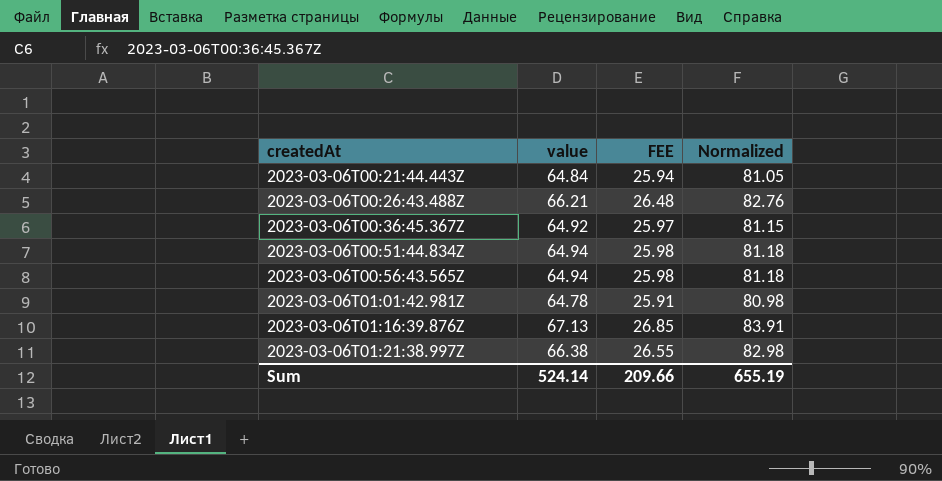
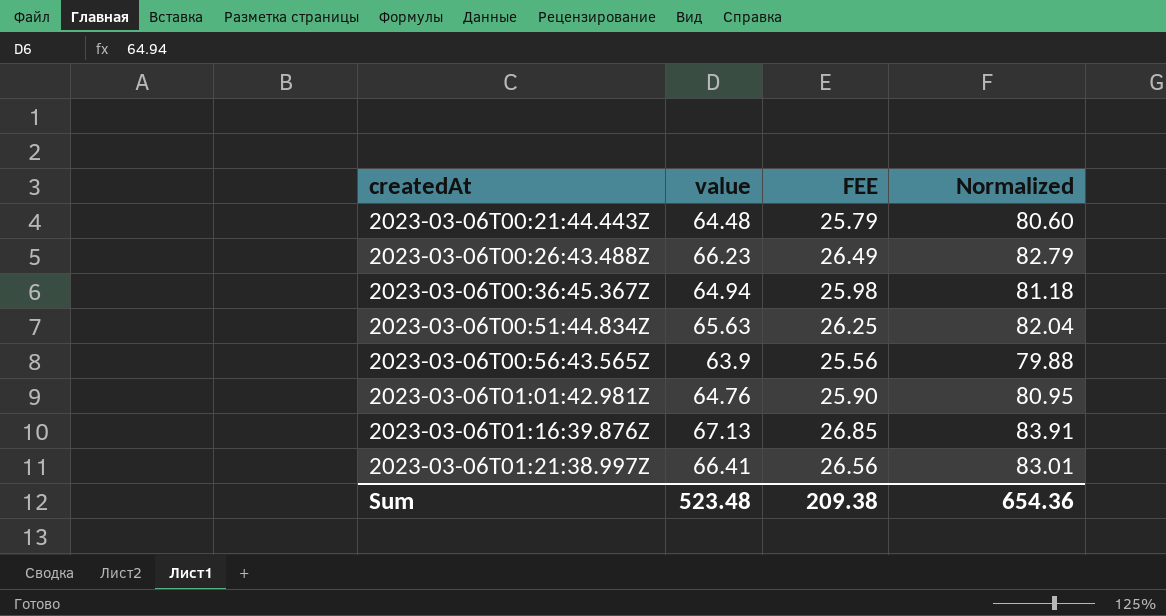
2023-03-06T00:21:44.443Z | value: 64.84 -> 64.48
2023-03-06T00:21:44.443Z | FEE: 25.94 -> 25.79
2023-03-06T00:21:44.443Z | Normalized: 81.05 -> 80.60
2023-03-06T00:26:43.488Z | value: 66.21 -> 66.23
2023-03-06T00:26:43.488Z | FEE: 26.48 -> 26.49
2023-03-06T00:26:43.488Z | Normalized: 82.76 -> 82.79
2023-03-06T00:36:45.367Z | value: 64.92 -> 64.94
2023-03-06T00:36:45.367Z | FEE: 25.97 -> 25.98
2023-03-06T00:36:45.367Z | Normalized: 81.15 -> 81.18
2023-03-06T00:51:44.834Z | value: 64.94 -> 65.63
2023-03-06T00:51:44.834Z | FEE: 25.98 -> 26.25
2023-03-06T00:51:44.834Z | Normalized: 81.18 -> 82.04
2023-03-06T00:56:43.565Z | value: 64.94 -> 63.9
2023-03-06T00:56:43.565Z | FEE: 25.98 -> 25.56
2023-03-06T00:56:43.565Z | Normalized: 81.18 -> 79.88
2023-03-06T01:01:42.981Z | value: 64.78 -> 64.76
2023-03-06T01:01:42.981Z | FEE: 25.91 -> 25.90
2023-03-06T01:01:42.981Z | Normalized: 80.98 -> 80.95
2023-03-06T01:21:38.997Z | value: 66.38 -> 66.41
2023-03-06T01:21:38.997Z | FEE: 26.55 -> 26.56
2023-03-06T01:21:38.997Z | Normalized: 82.98 -> 83.01
Sum | value: 524.14 -> 523.48
Sum | FEE: 209.66 -> 209.38
Sum | Normalized: 655.19 -> 654.36

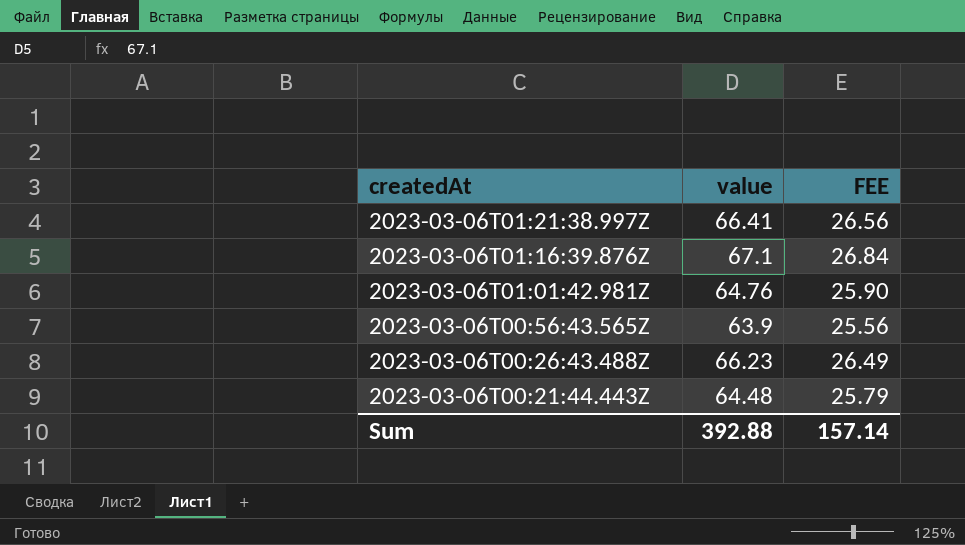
row order: createdAt ascending -> createdAt descending
column Normalized | formula: [value] * 1.25 -> none
row 2023-03-06T00:36:45.367Z: 64.94 | 25.98 | 81.18 -> none
row 2023-03-06T00:51:44.834Z: 65.63 | 26.25 | 82.04 -> none
2023-03-06T01:16:39.876Z | value: 67.13 -> 67.1
2023-03-06T01:16:39.876Z | FEE: 26.85 -> 26.84
Sum | value: 523.48 -> 392.88
Sum | FEE: 209.38 -> 157.14

